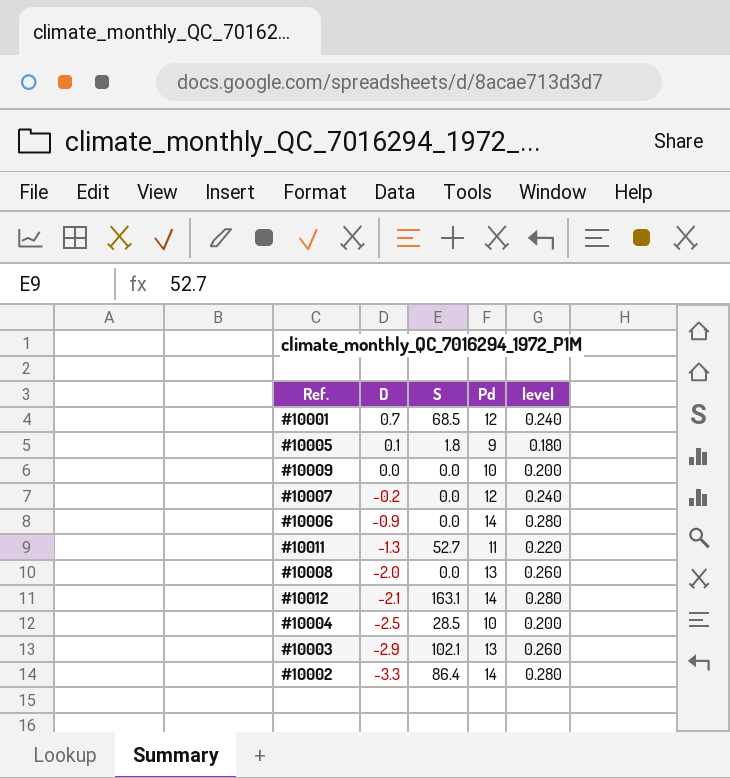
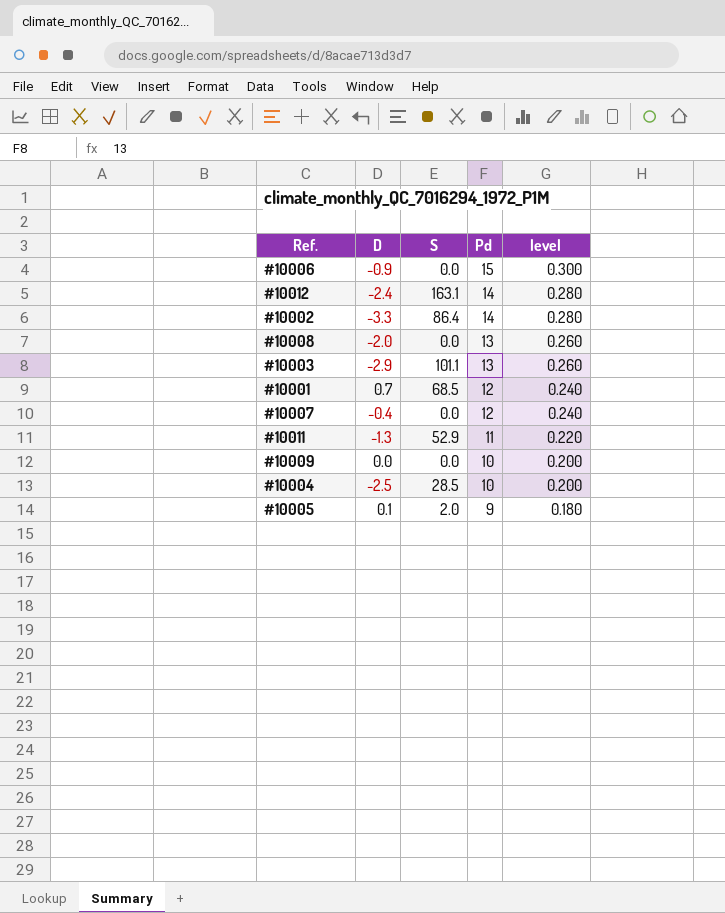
row order: D descending -> Pd descending
#10006 | Pd: 14 -> 15
#10006 | level: 0.280 -> 0.300
#10012 | D: -2.1 -> -2.4
#10003 | S: 102.1 -> 101.1
#10007 | D: -0.2 -> -0.4
#10011 | S: 52.7 -> 52.9
#10005 | S: 1.8 -> 2.0

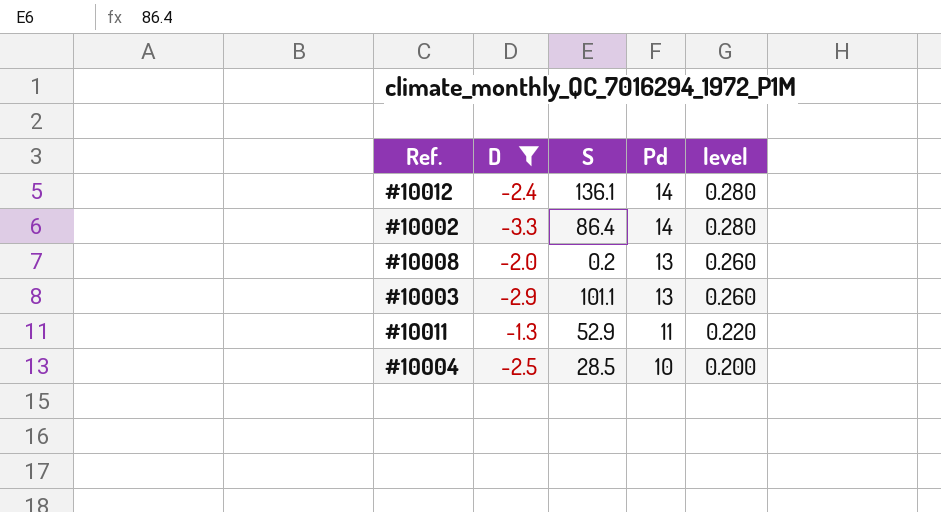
filter: none -> D <= -1.3
#10012 | S: 163.1 -> 136.1
#10008 | S: 0.0 -> 0.2

